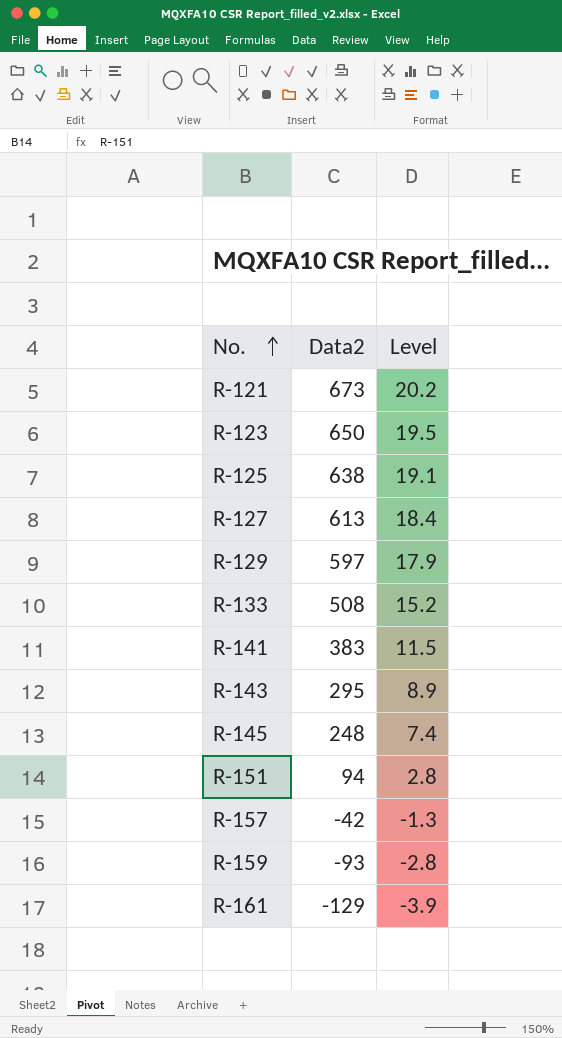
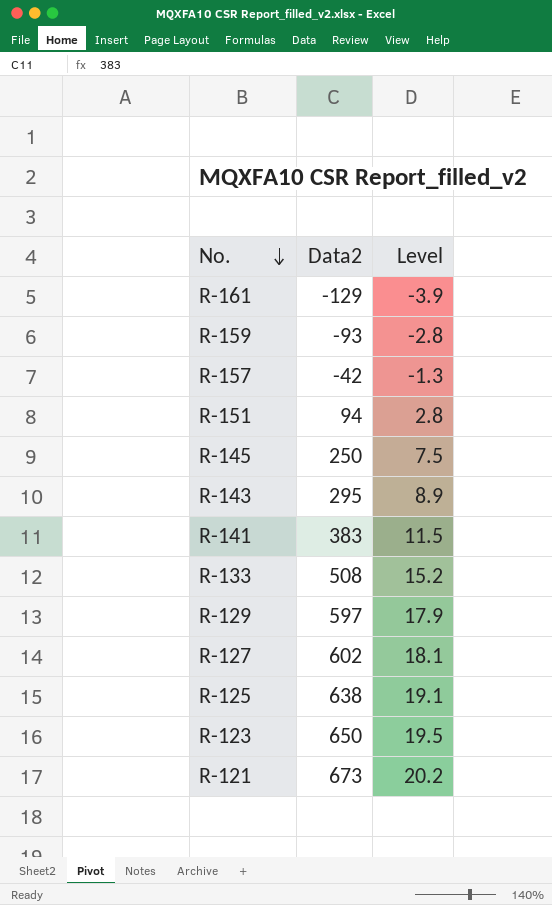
row order: No. ascending -> No. descending
R-145 | Data2: 248 -> 250
R-145 | Level: 7.4 -> 7.5
R-127 | Data2: 613 -> 602
R-127 | Level: 18.4 -> 18.1

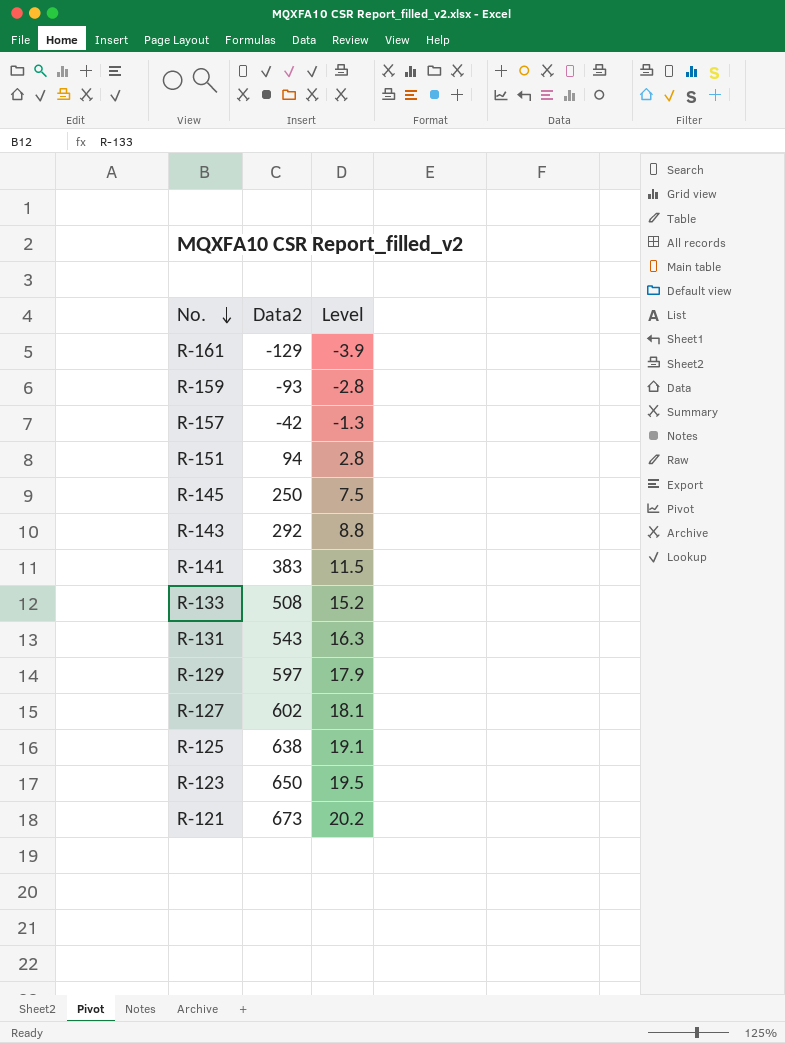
R-143 | Data2: 295 -> 292
R-143 | Level: 8.9 -> 8.8
row R-131: none -> 543 | 16.3

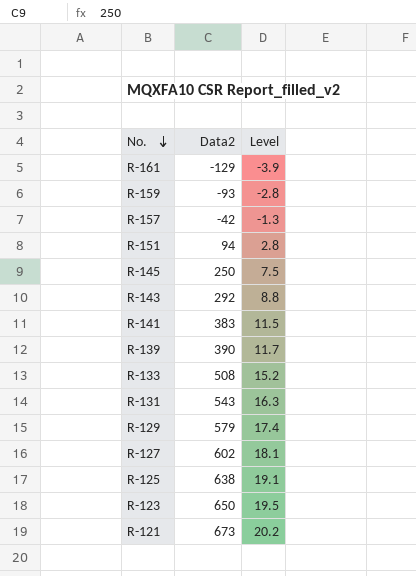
row R-139: none -> 390 | 11.7
R-129 | Data2: 597 -> 579
R-129 | Level: 17.9 -> 17.4

